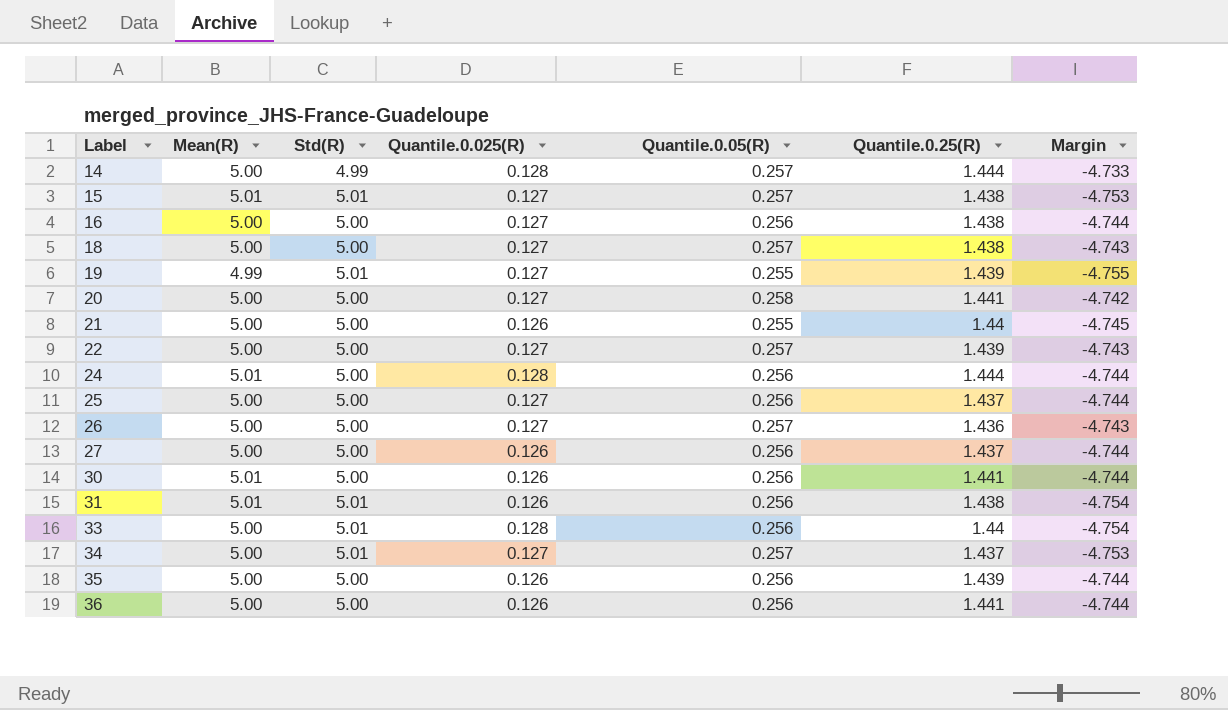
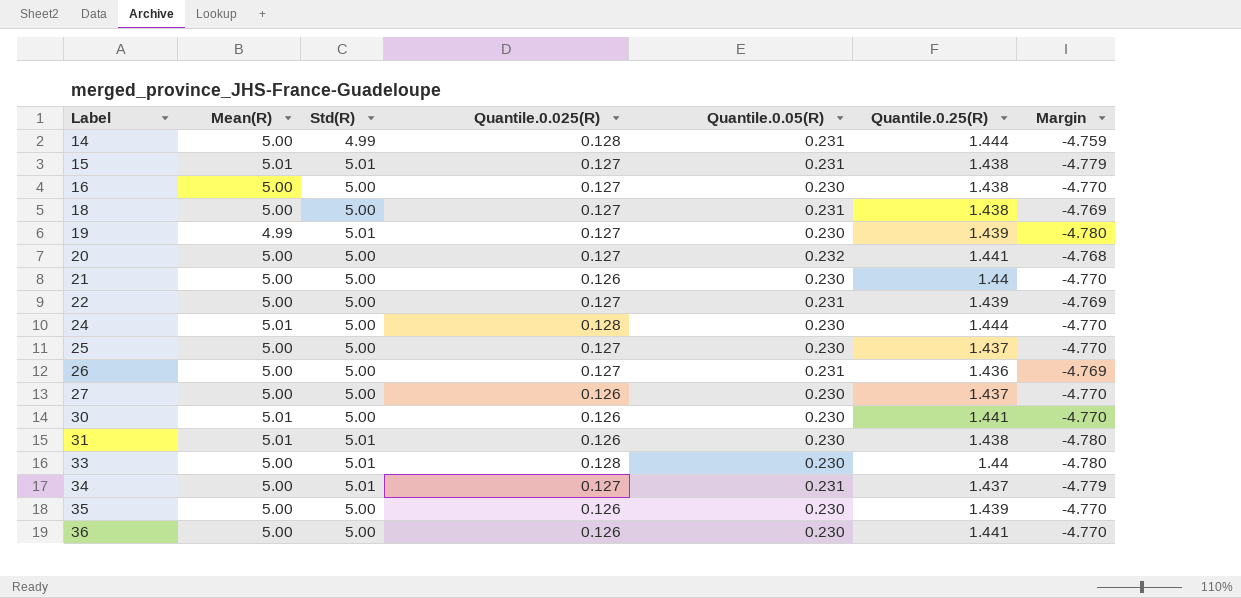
14 | Quantile.0.05(R): 0.257 -> 0.231
14 | Margin: -4.733 -> -4.759
15 | Quantile.0.05(R): 0.257 -> 0.231
15 | Margin: -4.753 -> -4.779
16 | Quantile.0.05(R): 0.256 -> 0.230
16 | Margin: -4.744 -> -4.770
18 | Quantile.0.05(R): 0.257 -> 0.231
18 | Margin: -4.743 -> -4.769
19 | Quantile.0.05(R): 0.255 -> 0.230
19 | Margin: -4.755 -> -4.780
20 | Quantile.0.05(R): 0.258 -> 0.232
20 | Margin: -4.742 -> -4.768
21 | Quantile.0.05(R): 0.255 -> 0.230
21 | Margin: -4.745 -> -4.770
22 | Quantile.0.05(R): 0.257 -> 0.231
22 | Margin: -4.743 -> -4.769
24 | Quantile.0.05(R): 0.256 -> 0.230
24 | Margin: -4.744 -> -4.770
25 | Quantile.0.05(R): 0.256 -> 0.230
25 | Margin: -4.744 -> -4.770
26 | Quantile.0.05(R): 0.257 -> 0.231
26 | Margin: -4.743 -> -4.769
27 | Quantile.0.05(R): 0.256 -> 0.230
27 | Margin: -4.744 -> -4.770
30 | Quantile.0.05(R): 0.256 -> 0.230
30 | Margin: -4.744 -> -4.770
31 | Quantile.0.05(R): 0.256 -> 0.230
31 | Margin: -4.754 -> -4.780
33 | Quantile.0.05(R): 0.256 -> 0.230
33 | Margin: -4.754 -> -4.780
34 | Quantile.0.05(R): 0.257 -> 0.231
34 | Margin: -4.753 -> -4.779
35 | Quantile.0.05(R): 0.256 -> 0.230
35 | Margin: -4.744 -> -4.770
36 | Quantile.0.05(R): 0.256 -> 0.230
36 | Margin: -4.744 -> -4.770

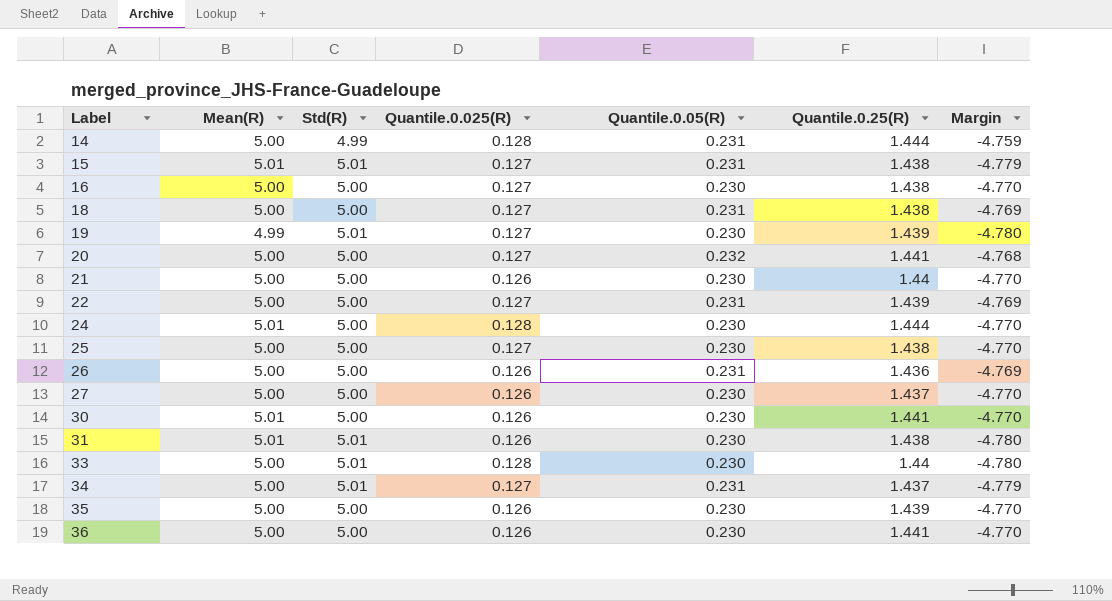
25 | Quantile.0.25(R): 1.437 -> 1.438
26 | Quantile.0.025(R): 0.127 -> 0.126

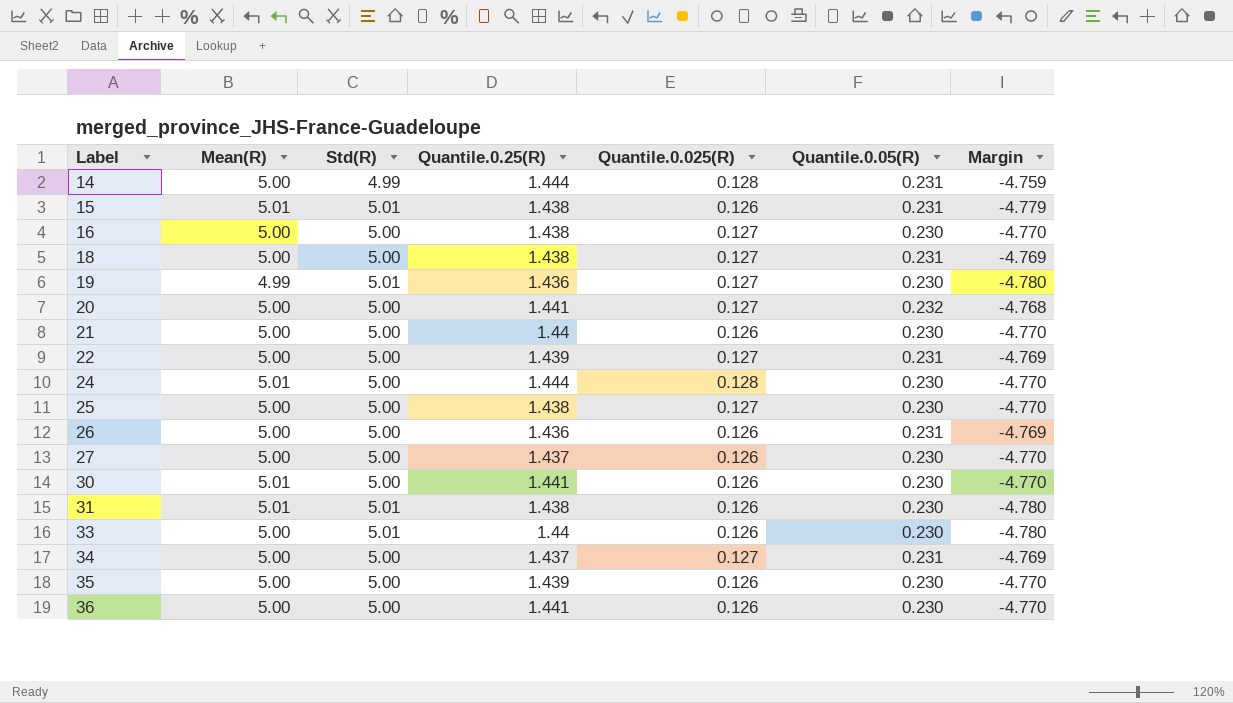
column Quantile.0.25(R) | position: 6 -> 4
15 | Quantile.0.025(R): 0.127 -> 0.126
19 | Quantile.0.25(R): 1.439 -> 1.436
33 | Quantile.0.025(R): 0.128 -> 0.126
34 | Std(R): 5.01 -> 5.00
34 | Margin: -4.779 -> -4.769

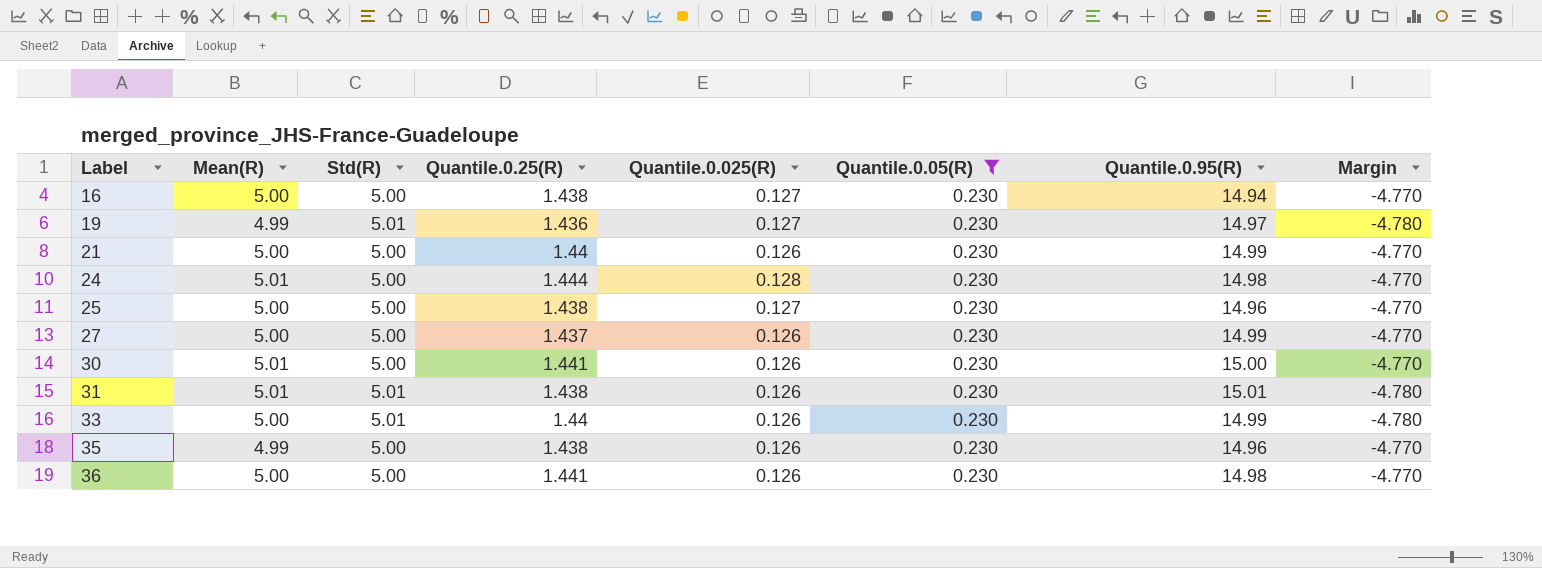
filter: none -> Quantile.0.05(R) = 0.230
column Quantile.0.95(R) | position: none -> 7
35 | Mean(R): 5.00 -> 4.99
35 | Quantile.0.25(R): 1.439 -> 1.438

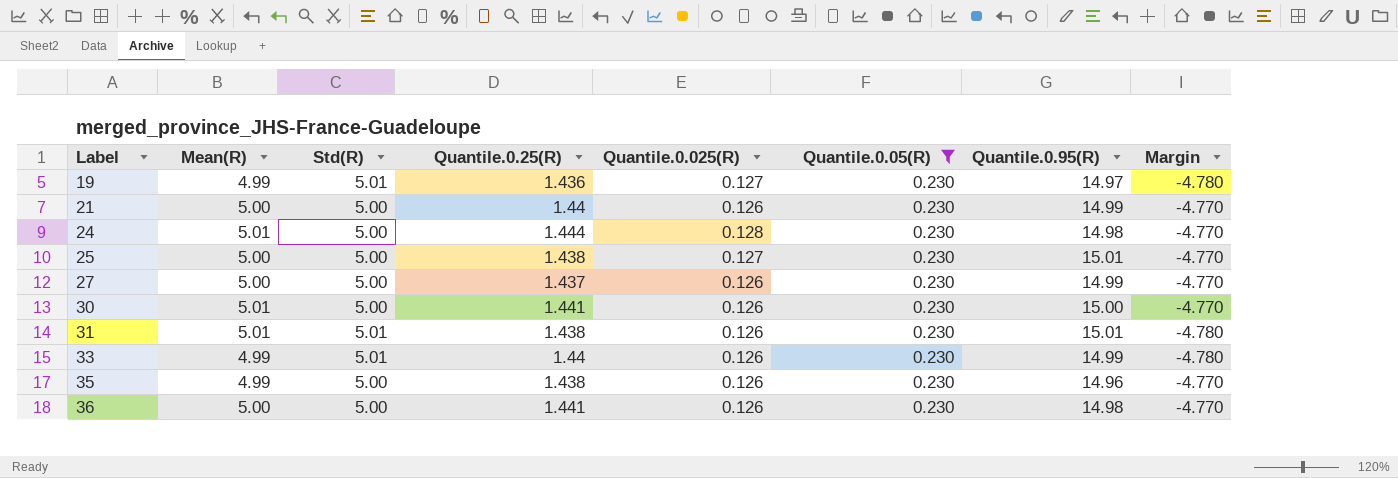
row 16: 5.00 | 5.00 | 1.438 | 0.127 | 0.230 | 14.94 | -4.770 -> none
25 | Quantile.0.95(R): 14.96 -> 15.01
33 | Mean(R): 5.00 -> 4.99

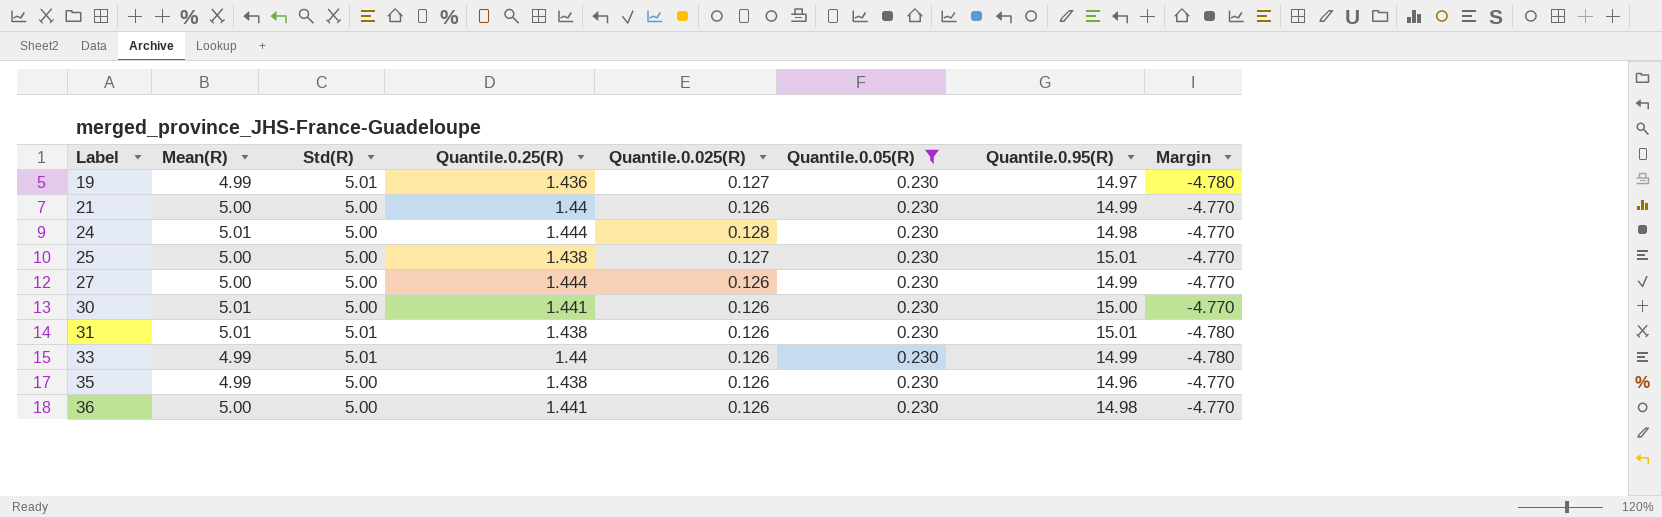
27 | Quantile.0.25(R): 1.437 -> 1.444

